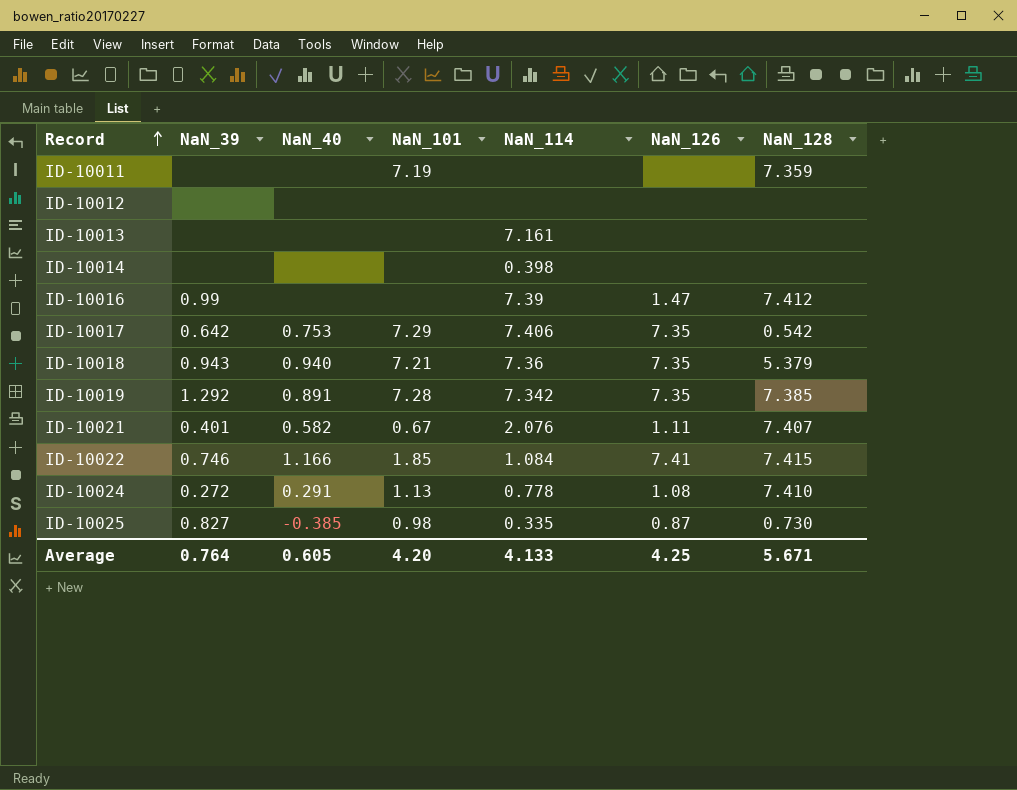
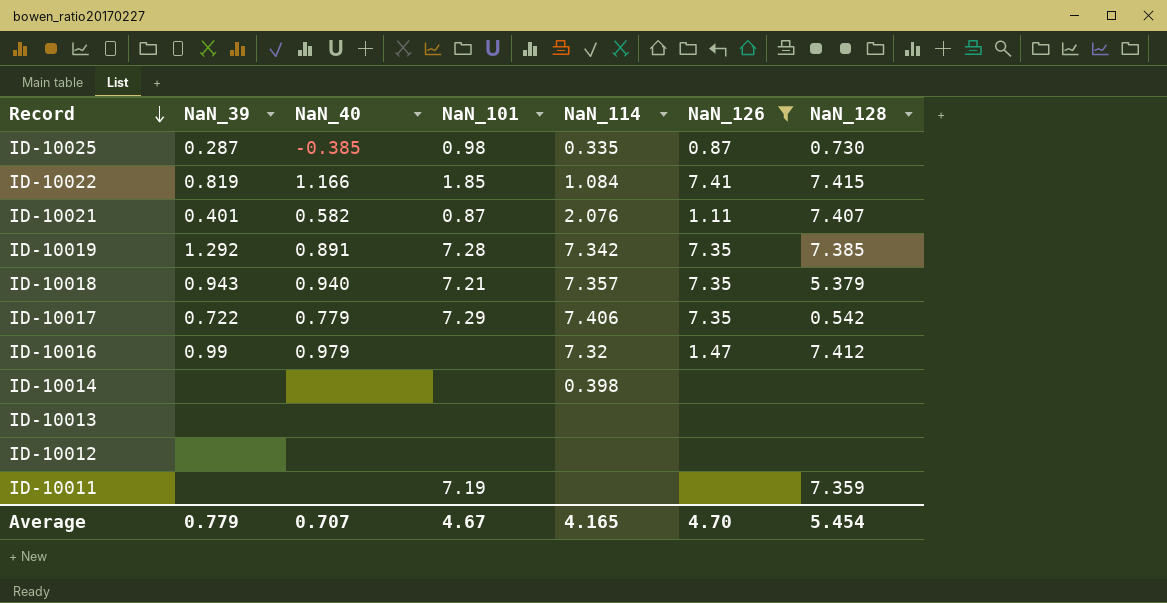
filter: none -> NaN_126 != 1.08
row order: Record ascending -> Record descending
ID-10025 | NaN_39: 0.827 -> 0.287
ID-10022 | NaN_39: 0.746 -> 0.819
ID-10021 | NaN_101: 0.67 -> 0.87
ID-10018 | NaN_114: 7.36 -> 7.357
ID-10017 | NaN_39: 0.642 -> 0.722
ID-10017 | NaN_40: 0.753 -> 0.779
ID-10016 | NaN_40: none -> 0.979
ID-10016 | NaN_114: 7.39 -> 7.32
ID-10013 | NaN_114: 7.161 -> none
Average | NaN_39: 0.764 -> 0.779
Average | NaN_40: 0.605 -> 0.707
Average | NaN_101: 4.20 -> 4.67
Average | NaN_114: 4.133 -> 4.165
Average | NaN_126: 4.25 -> 4.70
Average | NaN_128: 5.671 -> 5.454

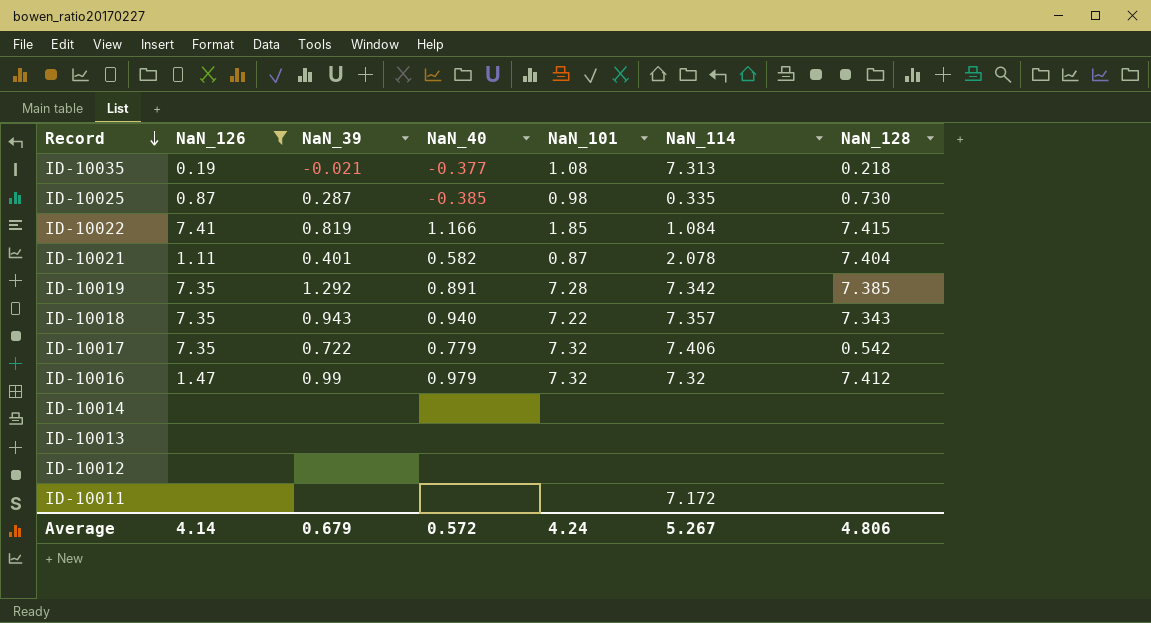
column NaN_126 | position: 6 -> 2
row ID-10035: none -> 0.19 | -0.021 | -0.377 | 1.08 | 7.313 | 0.218
ID-10021 | NaN_114: 2.076 -> 2.078
ID-10021 | NaN_128: 7.407 -> 7.404
ID-10018 | NaN_101: 7.21 -> 7.22
ID-10018 | NaN_128: 5.379 -> 7.343
ID-10017 | NaN_101: 7.29 -> 7.32
ID-10016 | NaN_101: none -> 7.32
ID-10014 | NaN_114: 0.398 -> none
ID-10011 | NaN_101: 7.19 -> none
ID-10011 | NaN_114: none -> 7.172
ID-10011 | NaN_128: 7.359 -> none
Average | NaN_126: 4.70 -> 4.14
Average | NaN_39: 0.779 -> 0.679
Average | NaN_40: 0.707 -> 0.572
Average | NaN_101: 4.67 -> 4.24
Average | NaN_114: 4.165 -> 5.267
Average | NaN_128: 5.454 -> 4.806

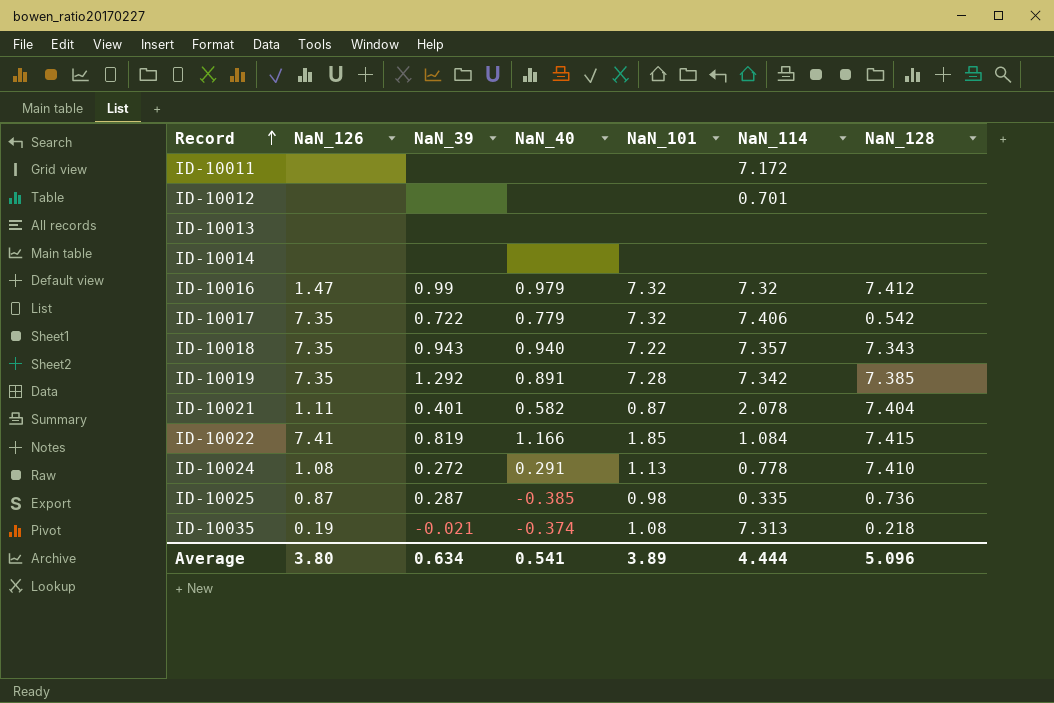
filter: NaN_126 != 1.08 -> none
row order: Record descending -> Record ascending
ID-10012 | NaN_114: none -> 0.701
ID-10025 | NaN_128: 0.730 -> 0.736
ID-10035 | NaN_40: -0.377 -> -0.374
Average | NaN_126: 4.14 -> 3.80
Average | NaN_39: 0.679 -> 0.634
Average | NaN_40: 0.572 -> 0.541
Average | NaN_101: 4.24 -> 3.89
Average | NaN_114: 5.267 -> 4.444
Average | NaN_128: 4.806 -> 5.096

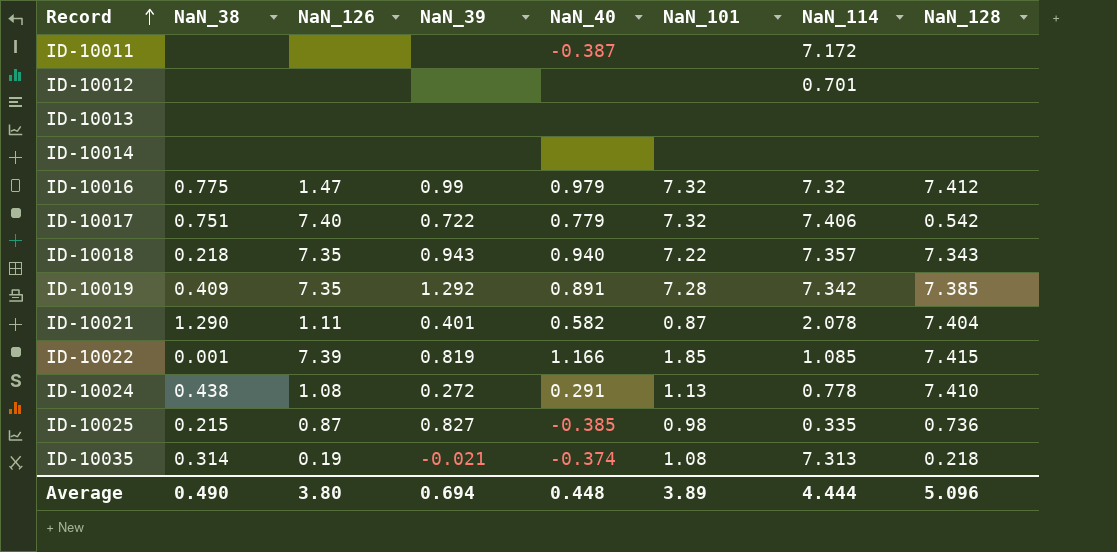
column NaN_38 | position: none -> 2
ID-10011 | NaN_40: none -> -0.387
ID-10017 | NaN_126: 7.35 -> 7.40
ID-10022 | NaN_126: 7.41 -> 7.39
ID-10022 | NaN_114: 1.084 -> 1.085
ID-10025 | NaN_39: 0.287 -> 0.827
Average | NaN_39: 0.634 -> 0.694
Average | NaN_40: 0.541 -> 0.448

